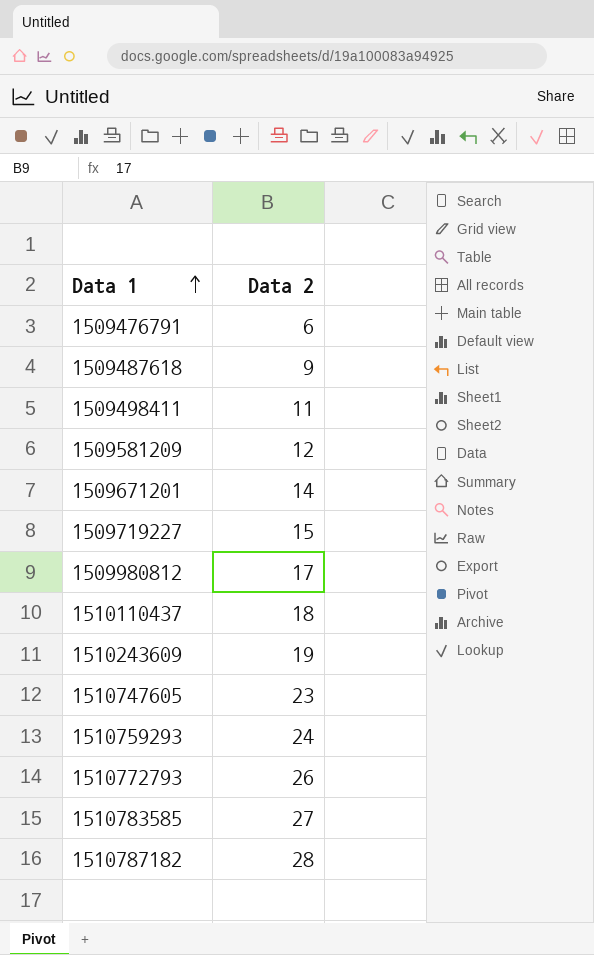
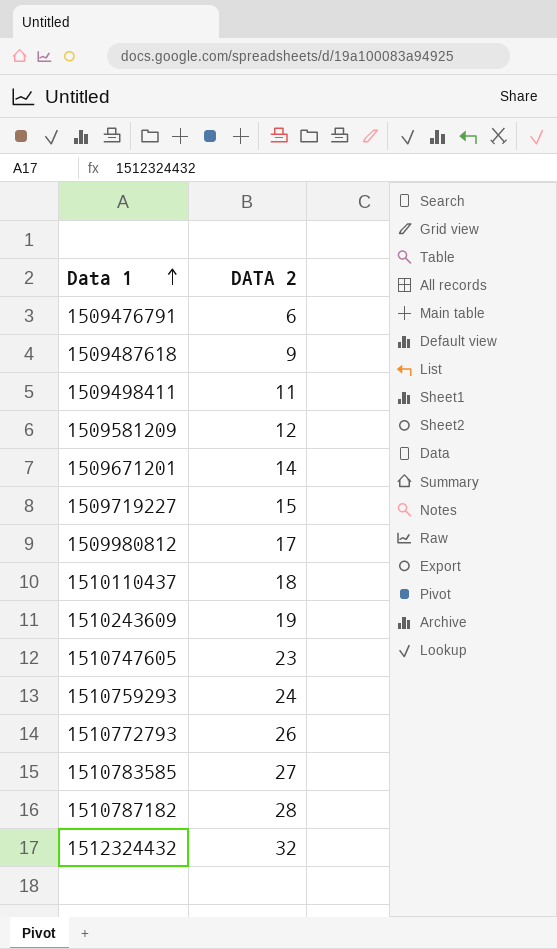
column name: Data 2 -> DATA 2
row 1512324432: none -> 32

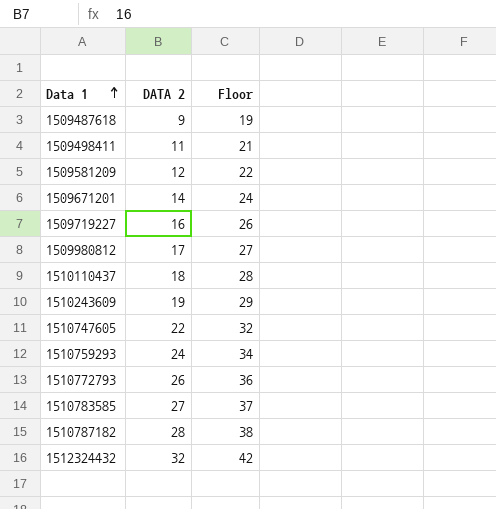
column Floor | formula: none -> [DATA 2] + 10
row 1509476791: 6 -> none
1509719227 | DATA 2: 15 -> 16
1510747605 | DATA 2: 23 -> 22

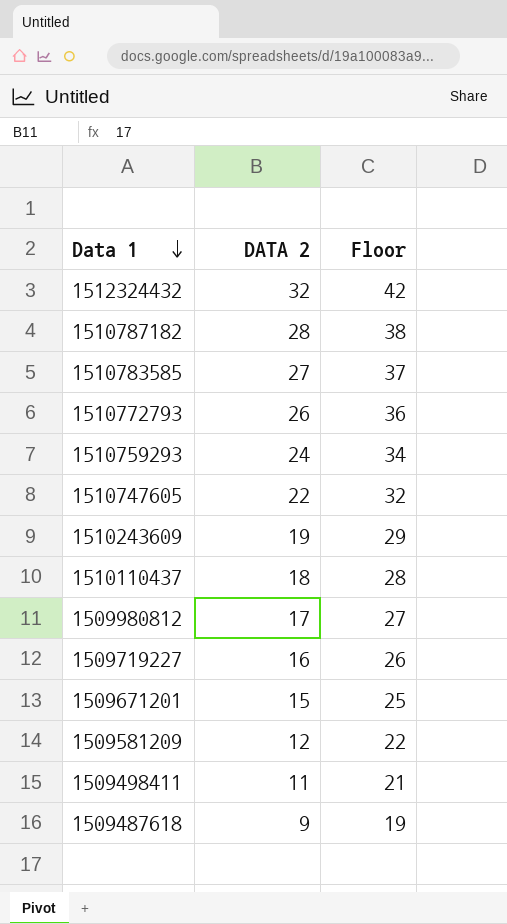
row order: Data 1 ascending -> Data 1 descending
1509671201 | DATA 2: 14 -> 15
1509671201 | Floor: 24 -> 25

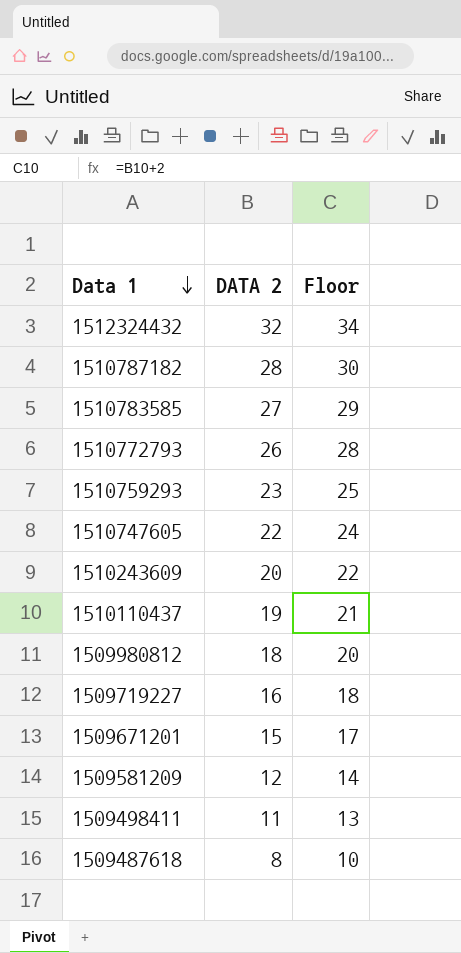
column Floor | formula: [DATA 2] + 10 -> [DATA 2] + 2
1510759293 | DATA 2: 24 -> 23
1510243609 | DATA 2: 19 -> 20
1510110437 | DATA 2: 18 -> 19
1509980812 | DATA 2: 17 -> 18
1509487618 | DATA 2: 9 -> 8

